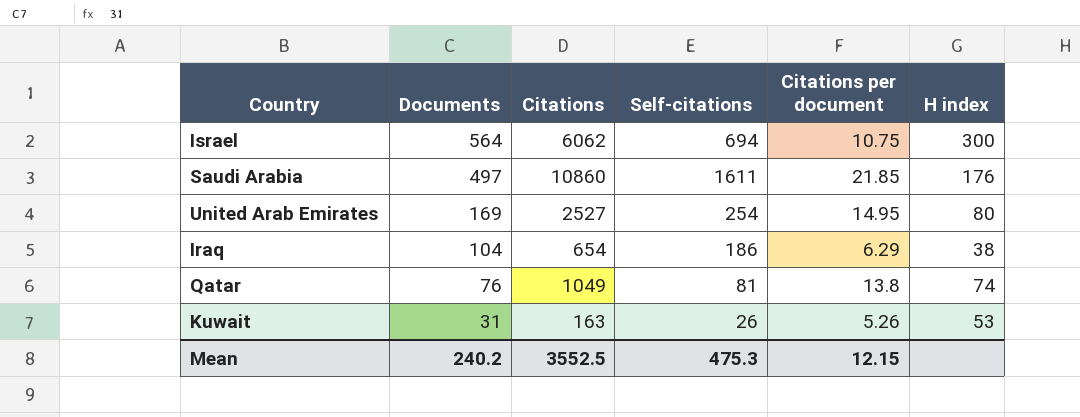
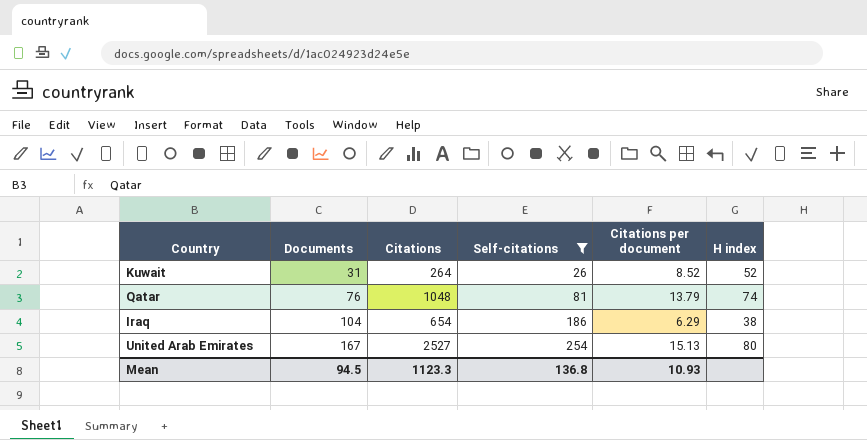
filter: none -> Self-citations <= 254
row order: Documents descending -> Documents ascending
Kuwait | Citations: 163 -> 264
Kuwait | Citations per document: 5.26 -> 8.52
Kuwait | H index: 53 -> 52
Qatar | Citations: 1049 -> 1048
Qatar | Citations per document: 13.8 -> 13.79
United Arab Emirates | Documents: 169 -> 167
United Arab Emirates | Citations per document: 14.95 -> 15.13
Mean | Documents: 240.2 -> 94.5
Mean | Citations: 3552.5 -> 1123.3
Mean | Self-citations: 475.3 -> 136.8
Mean | Citations per document: 12.15 -> 10.93

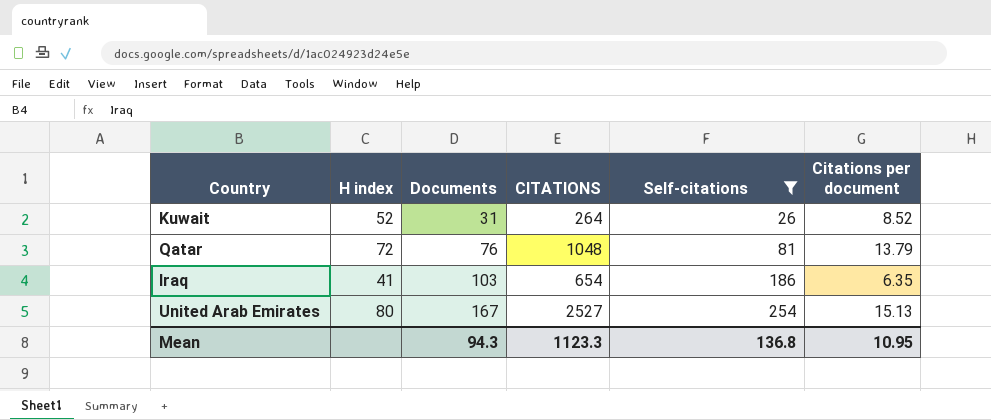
column H index | position: 6 -> 2
column name: Citations -> CITATIONS
Qatar | H index: 74 -> 72
Iraq | H index: 38 -> 41
Iraq | Documents: 104 -> 103
Iraq | Citations per document: 6.29 -> 6.35
Mean | Documents: 94.5 -> 94.3
Mean | Citations per document: 10.93 -> 10.95

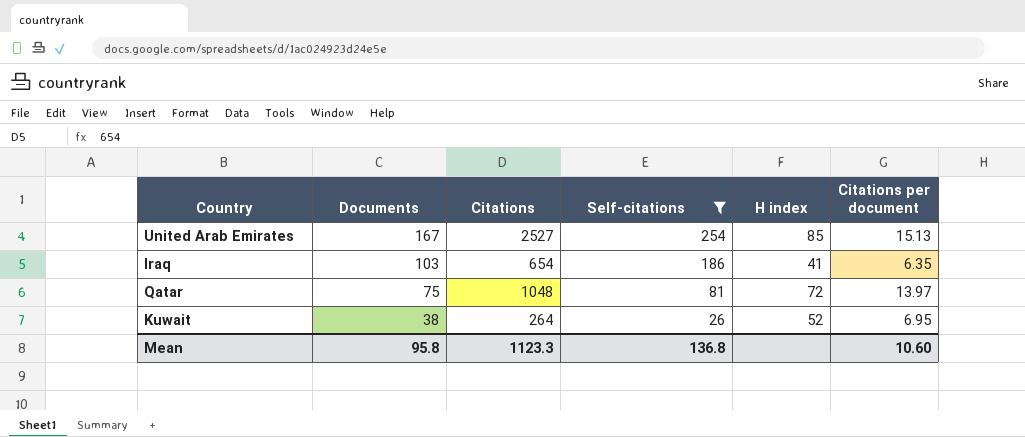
row order: Documents ascending -> Documents descending
column name: CITATIONS -> Citations
column H index | position: 2 -> 5
United Arab Emirates | H index: 80 -> 85
Qatar | Documents: 76 -> 75
Qatar | Citations per document: 13.79 -> 13.97
Kuwait | Documents: 31 -> 38
Kuwait | Citations per document: 8.52 -> 6.95
Mean | Documents: 94.3 -> 95.8
Mean | Citations per document: 10.95 -> 10.60

